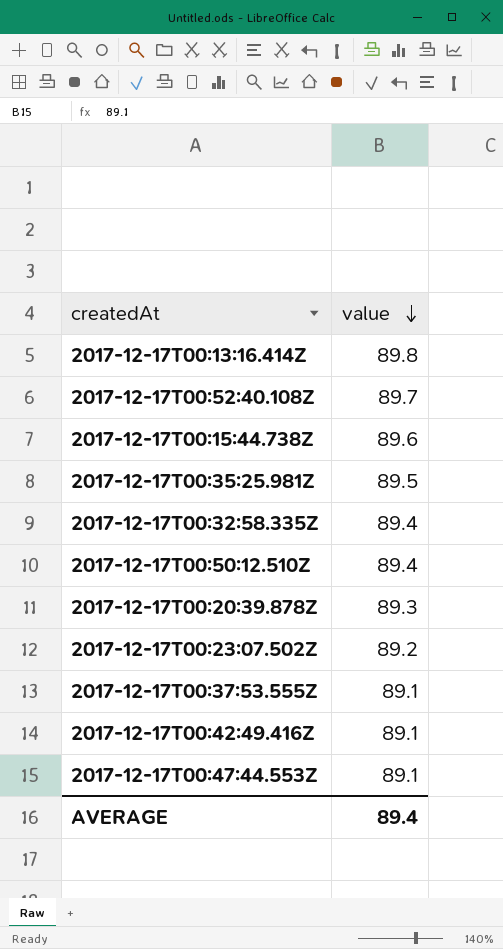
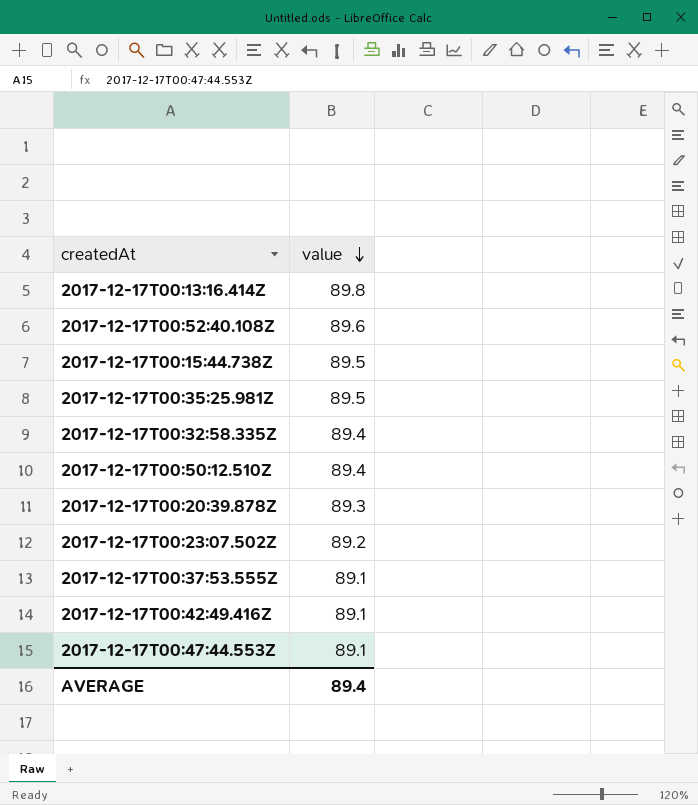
2017-12-17T00:52:40.108Z | value: 89.7 -> 89.6
2017-12-17T00:15:44.738Z | value: 89.6 -> 89.5

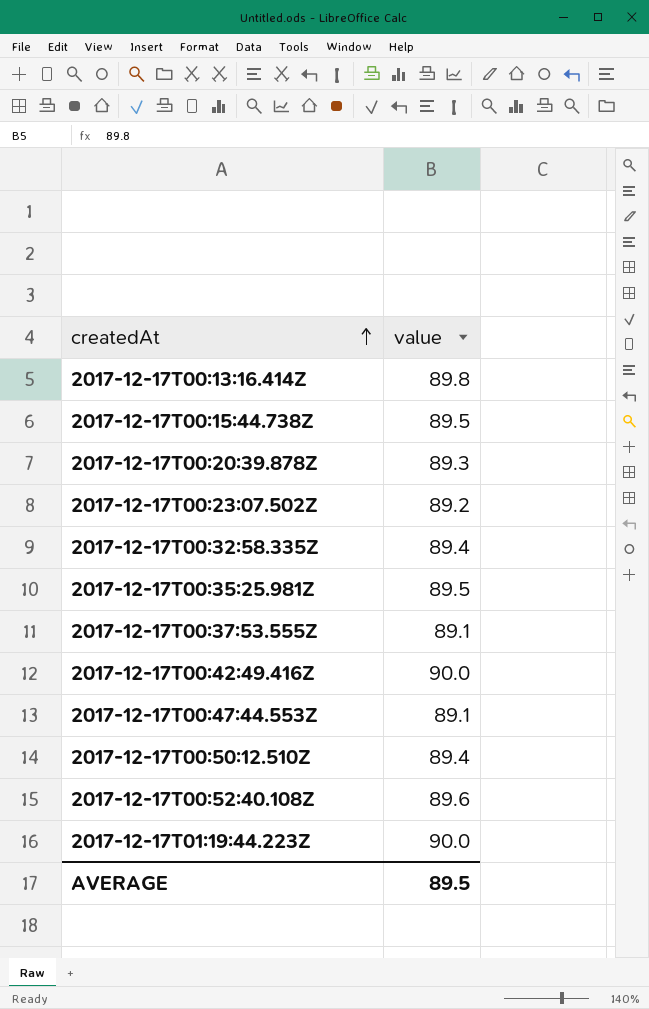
row order: value descending -> createdAt ascending
2017-12-17T00:42:49.416Z | value: 89.1 -> 90.0
row 2017-12-17T01:19:44.223Z: none -> 90.0
AVERAGE | value: 89.4 -> 89.5

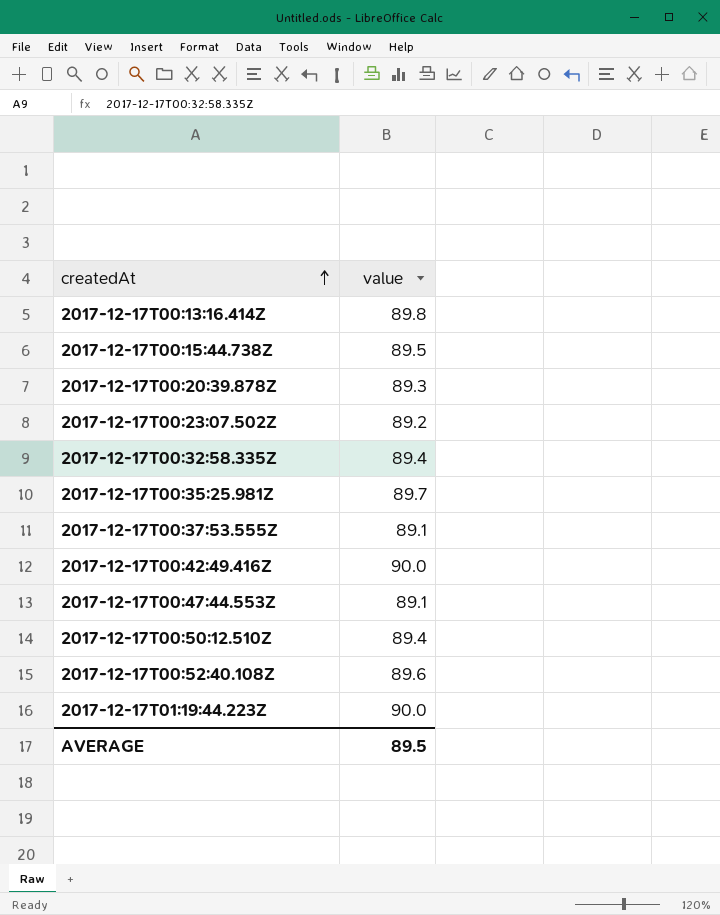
2017-12-17T00:35:25.981Z | value: 89.5 -> 89.7

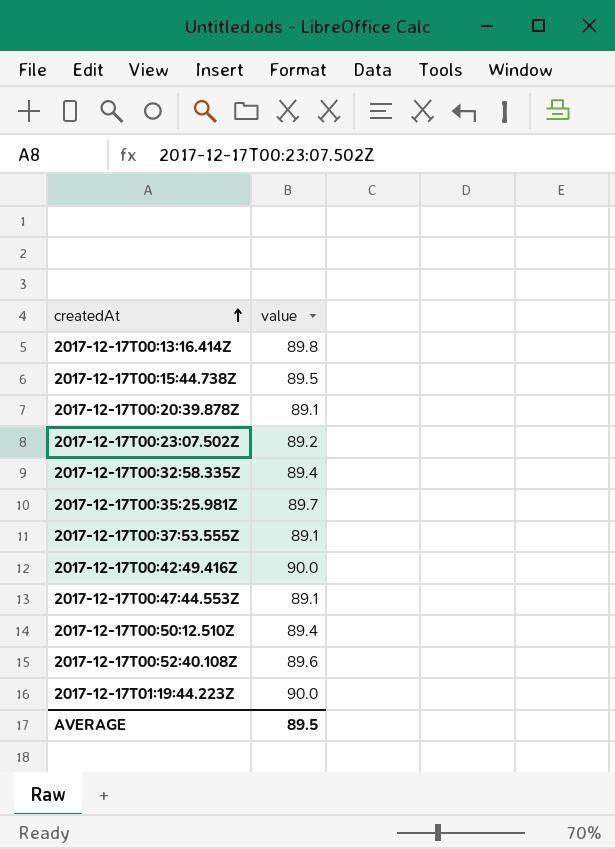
2017-12-17T00:20:39.878Z | value: 89.3 -> 89.1

